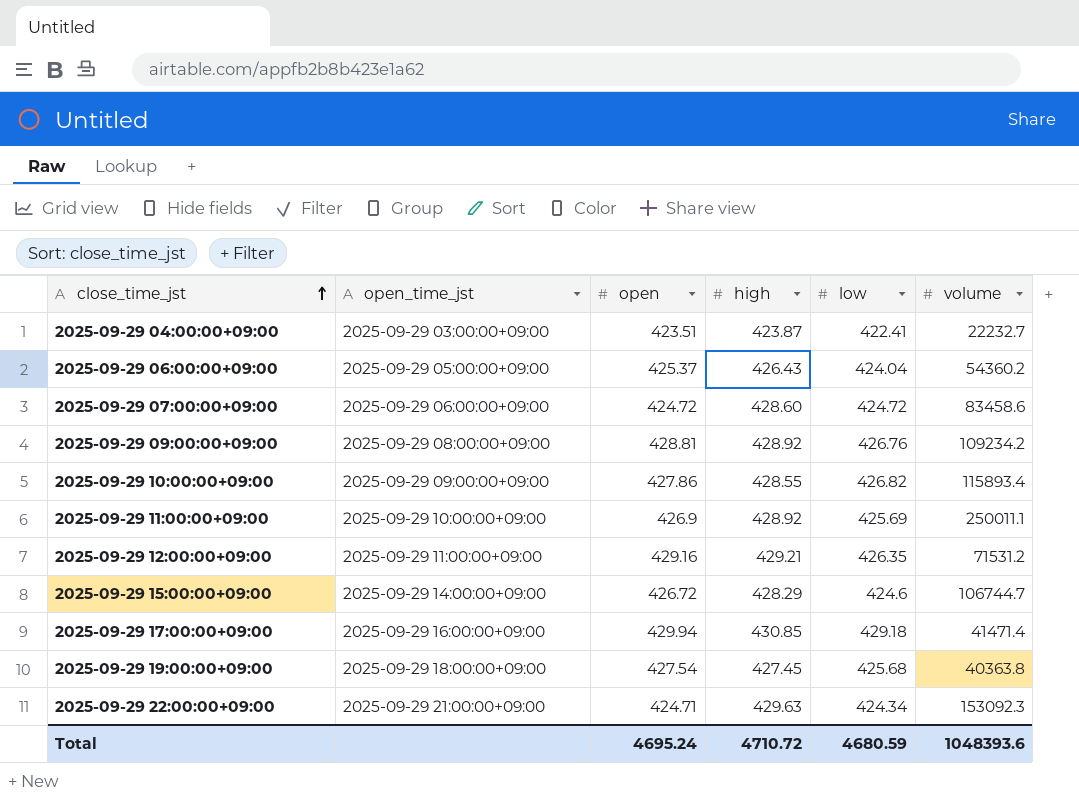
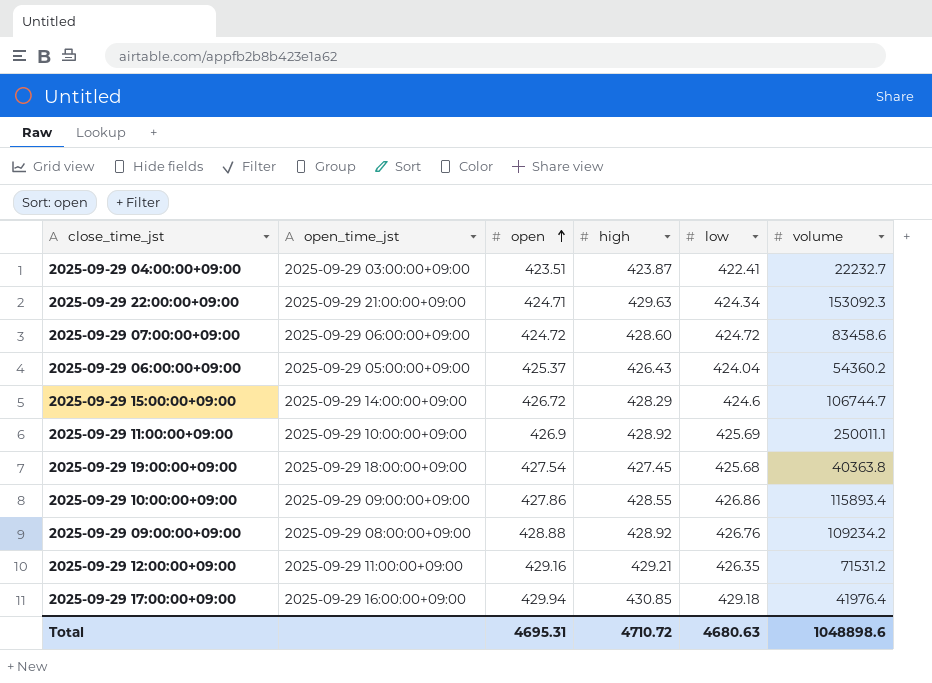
row order: close_time_jst ascending -> open ascending
2025-09-29 10:00:00+09:00 | low: 426.82 -> 426.86
2025-09-29 09:00:00+09:00 | open: 428.81 -> 428.88
2025-09-29 17:00:00+09:00 | volume: 41471.4 -> 41976.4
Total | open: 4695.24 -> 4695.31
Total | low: 4680.59 -> 4680.63
Total | volume: 1048393.6 -> 1048898.6

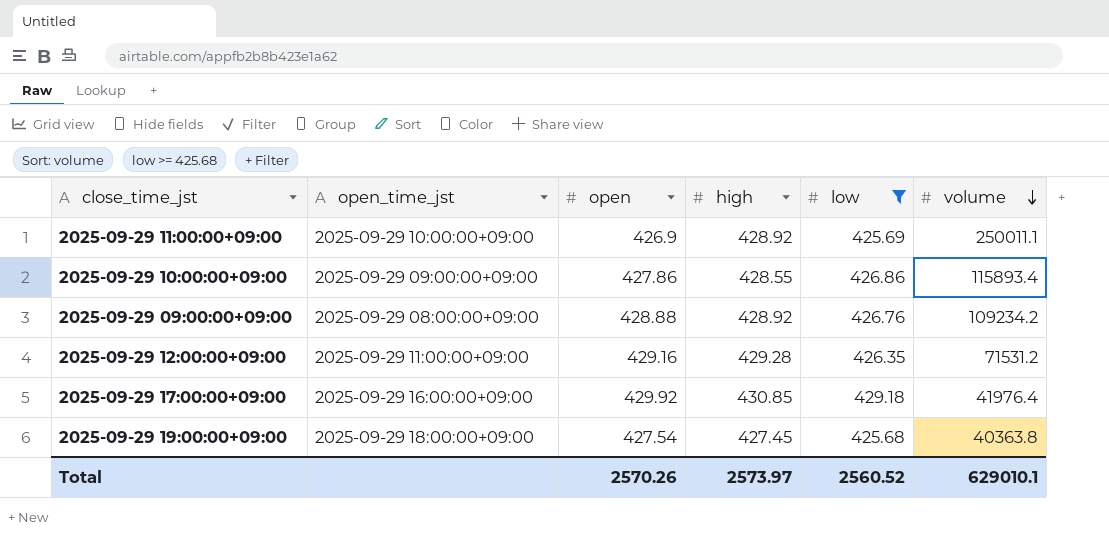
filter: none -> low >= 425.68
row order: open ascending -> volume descending
2025-09-29 12:00:00+09:00 | high: 429.21 -> 429.28
2025-09-29 17:00:00+09:00 | open: 429.94 -> 429.92
Total | open: 4695.31 -> 2570.26
Total | high: 4710.72 -> 2573.97
Total | low: 4680.63 -> 2560.52
Total | volume: 1048898.6 -> 629010.1

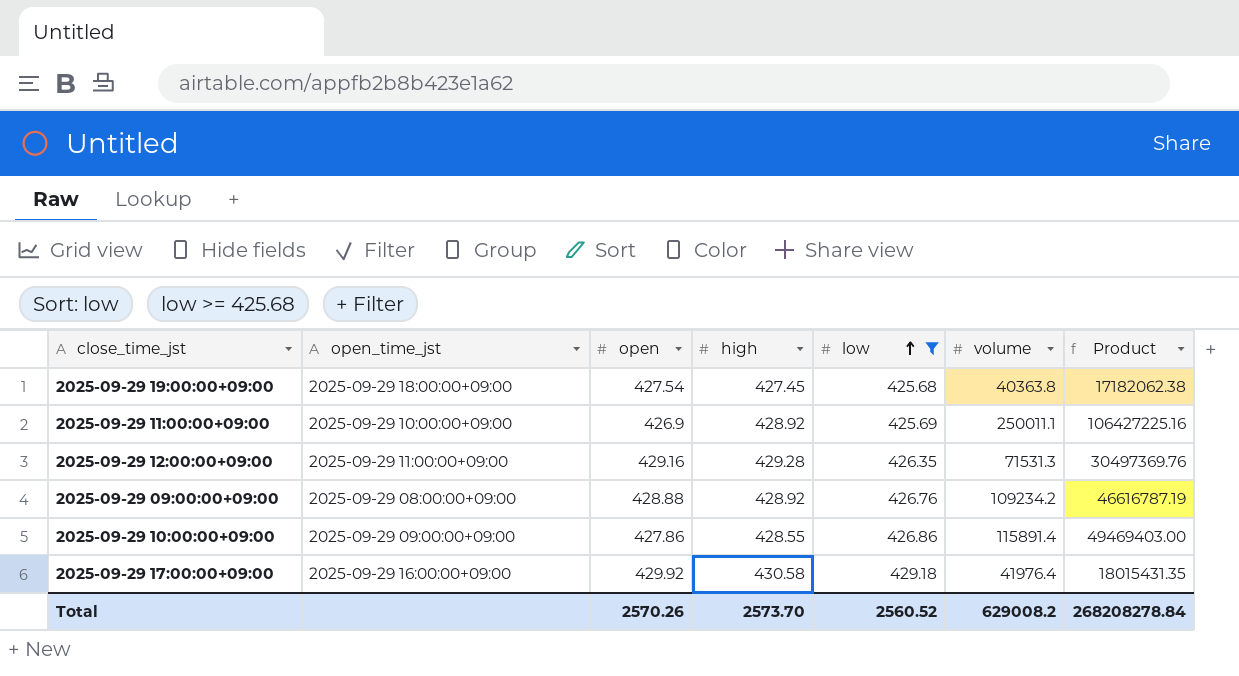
row order: volume descending -> low ascending
column Product | formula: none -> [low] * [volume]
2025-09-29 12:00:00+09:00 | volume: 71531.2 -> 71531.3
2025-09-29 10:00:00+09:00 | volume: 115893.4 -> 115891.4
2025-09-29 17:00:00+09:00 | high: 430.85 -> 430.58
Total | high: 2573.97 -> 2573.70
Total | volume: 629010.1 -> 629008.2

